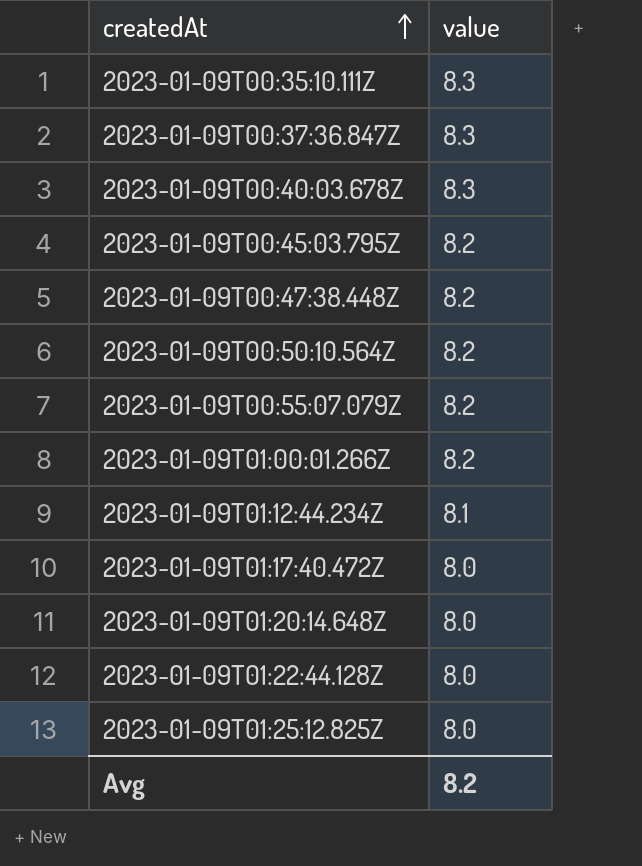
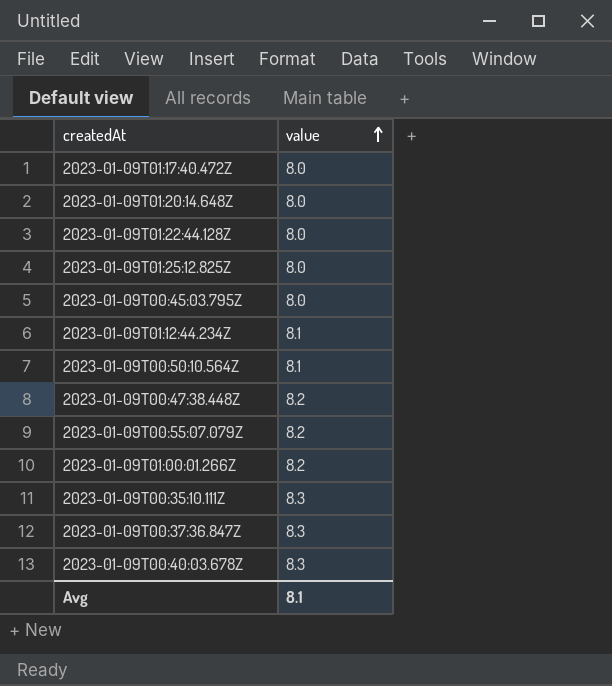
row order: createdAt ascending -> value ascending
2023-01-09T00:45:03.795Z | value: 8.2 -> 8.0
2023-01-09T00:50:10.564Z | value: 8.2 -> 8.1
Avg | value: 8.2 -> 8.1

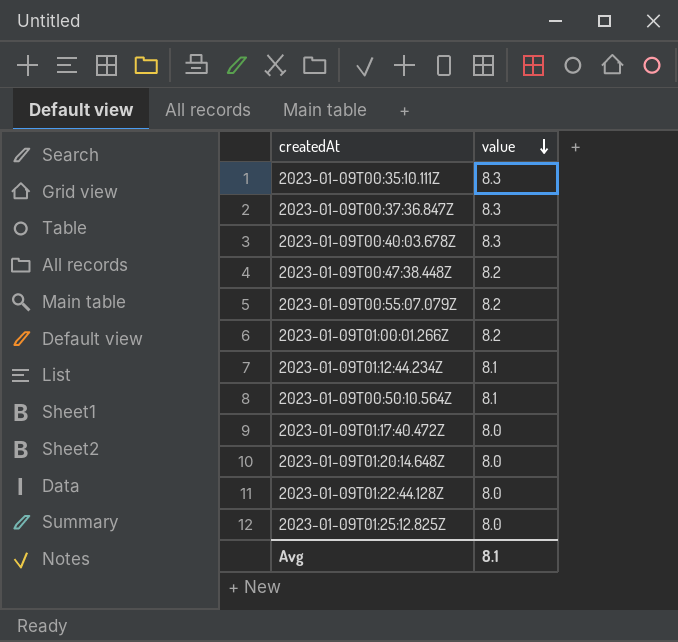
row order: value ascending -> value descending
row 2023-01-09T00:45:03.795Z: 8.0 -> none

